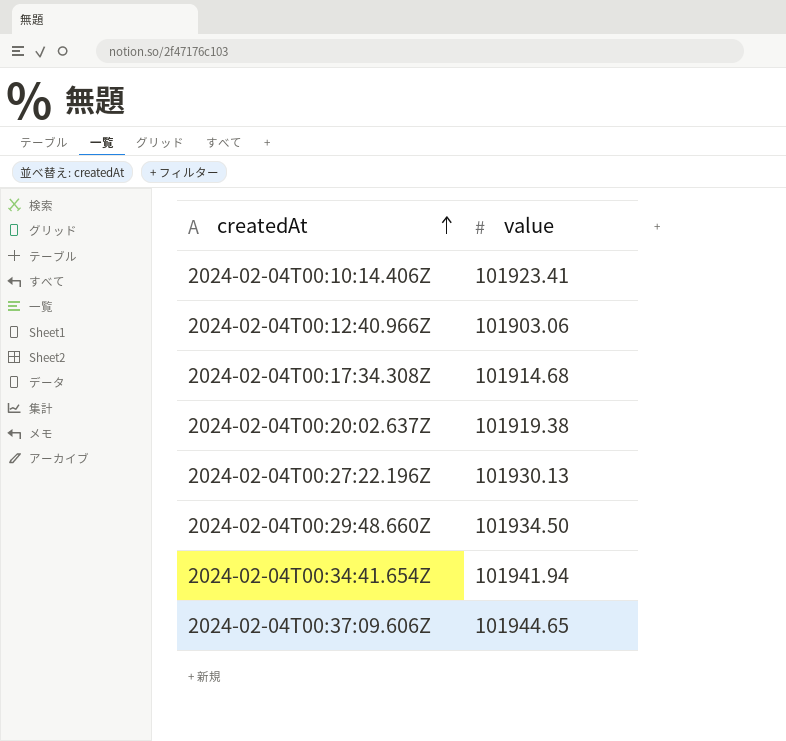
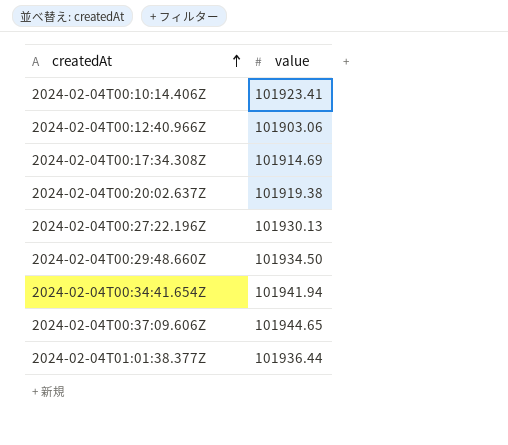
2024-02-04T00:17:34.308Z | value: 101914.68 -> 101914.69
row 2024-02-04T01:01:38.377Z: none -> 101936.44

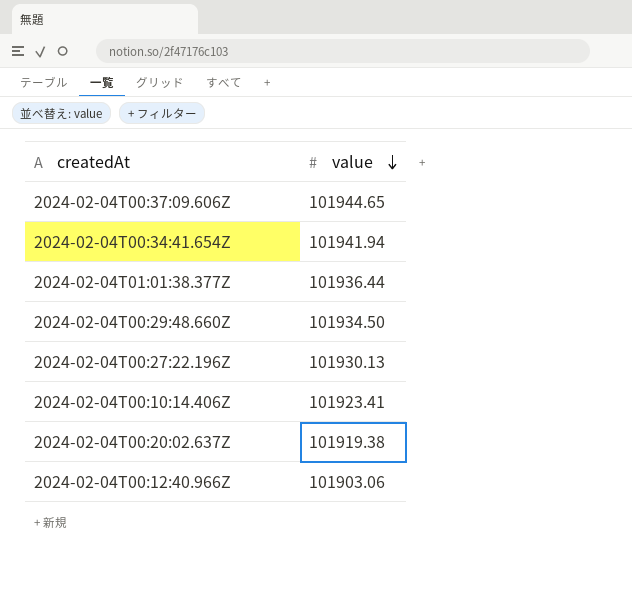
row order: createdAt ascending -> value descending
row 2024-02-04T00:17:34.308Z: 101914.69 -> none

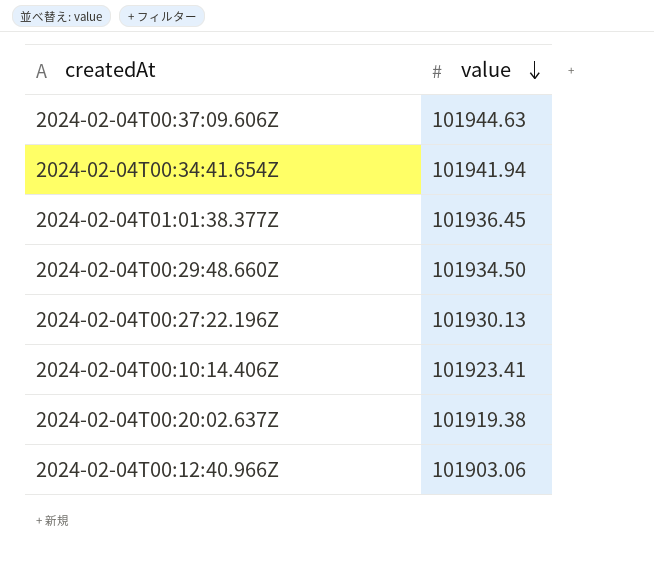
2024-02-04T00:37:09.606Z | value: 101944.65 -> 101944.63
2024-02-04T01:01:38.377Z | value: 101936.44 -> 101936.45

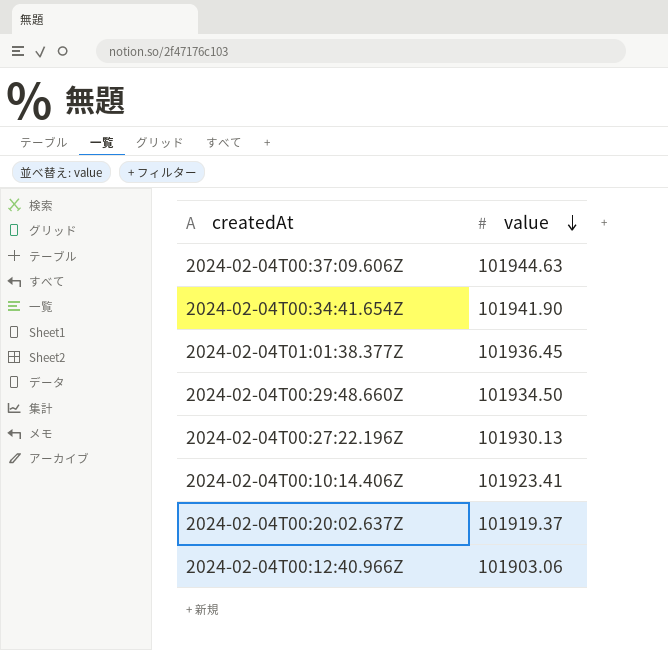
2024-02-04T00:34:41.654Z | value: 101941.94 -> 101941.90
2024-02-04T00:20:02.637Z | value: 101919.38 -> 101919.37

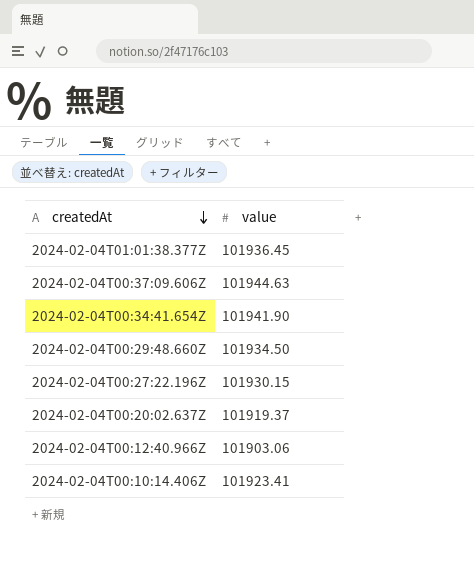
row order: value descending -> createdAt descending
2024-02-04T00:27:22.196Z | value: 101930.13 -> 101930.15

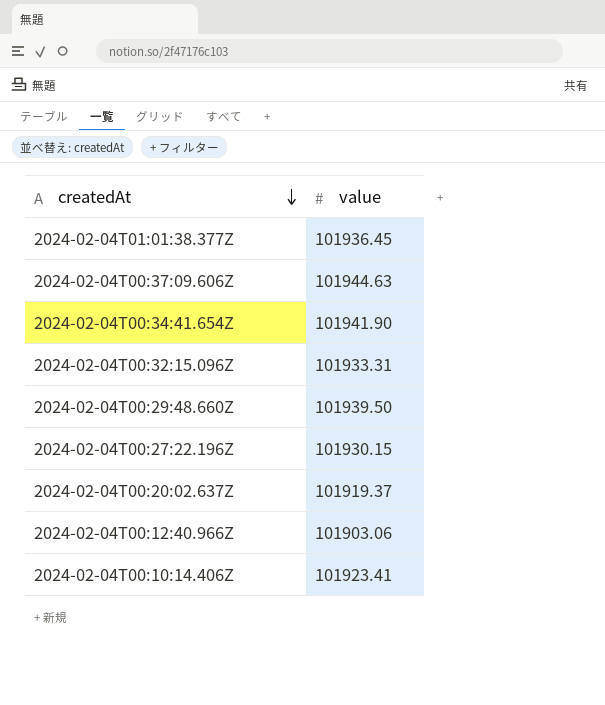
row 2024-02-04T00:32:15.096Z: none -> 101933.31
2024-02-04T00:29:48.660Z | value: 101934.50 -> 101939.50

